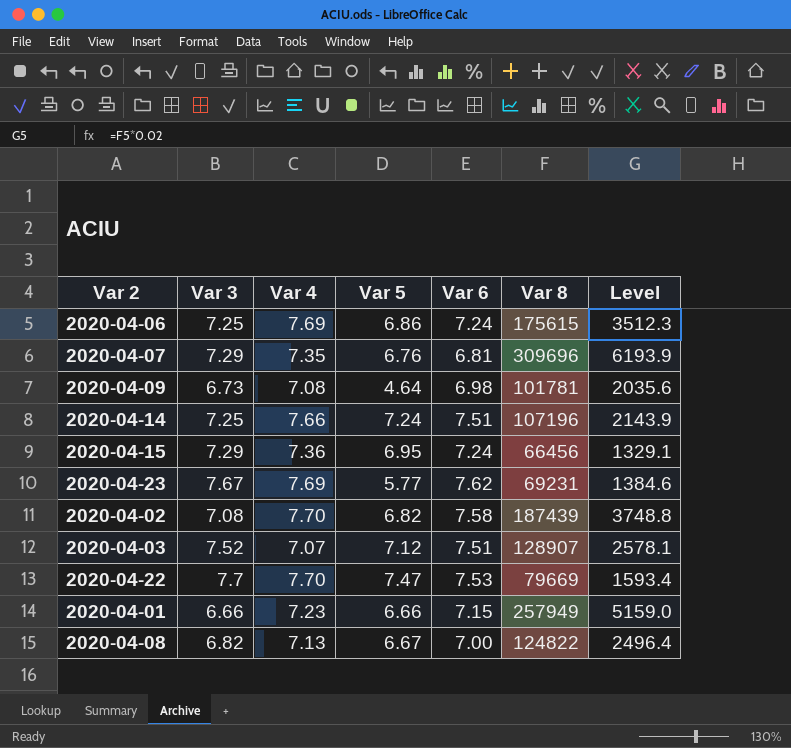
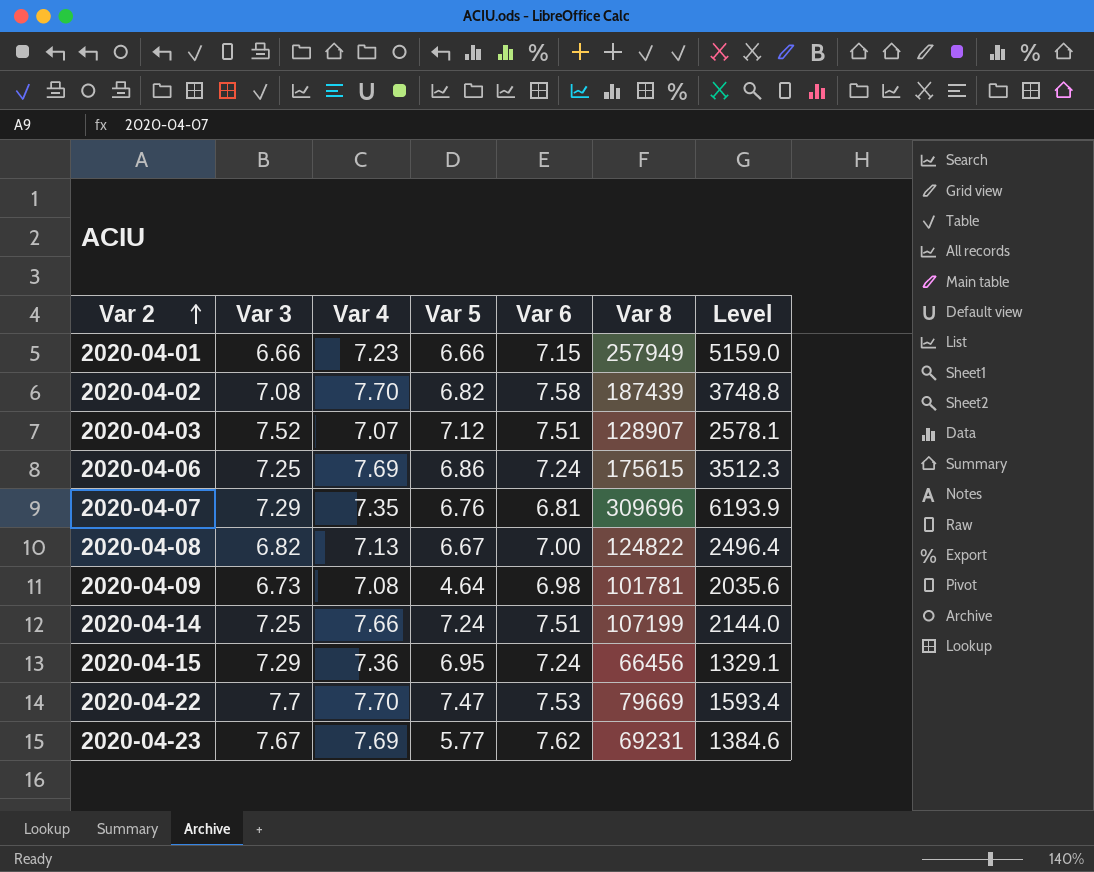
row order: none -> Var 2 ascending
2020-04-14 | Var 8: 107196 -> 107199
2020-04-14 | Level: 2143.9 -> 2144.0

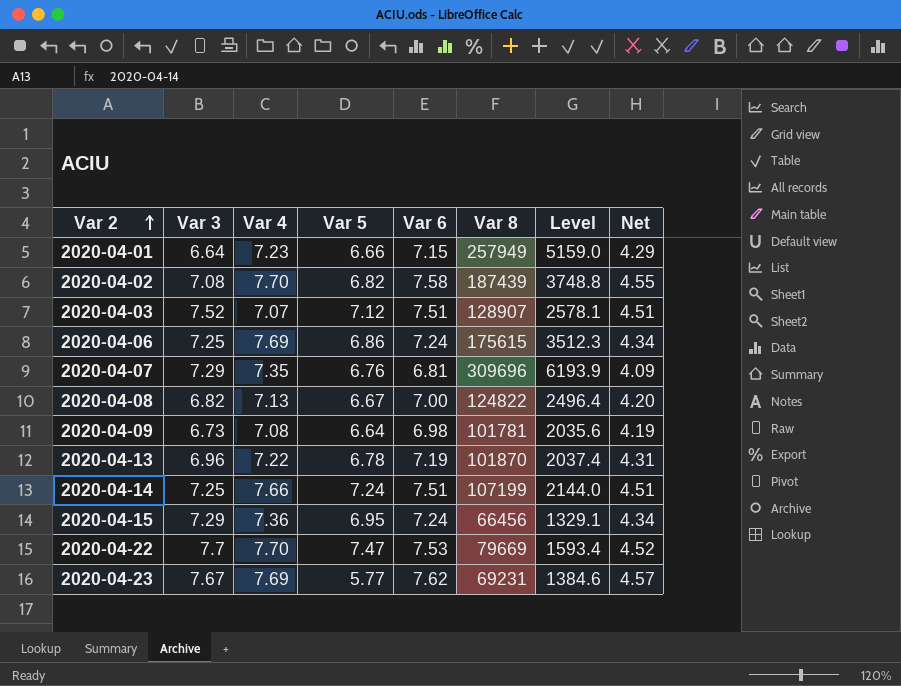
column Net | formula: none -> [Var 6] * 0.6
2020-04-01 | Var 3: 6.66 -> 6.64
2020-04-09 | Var 5: 4.64 -> 6.64
row 2020-04-13: none -> 6.96 | 7.22 | 6.78 | 7.19 | 101870 | 2037.4 | 4.31

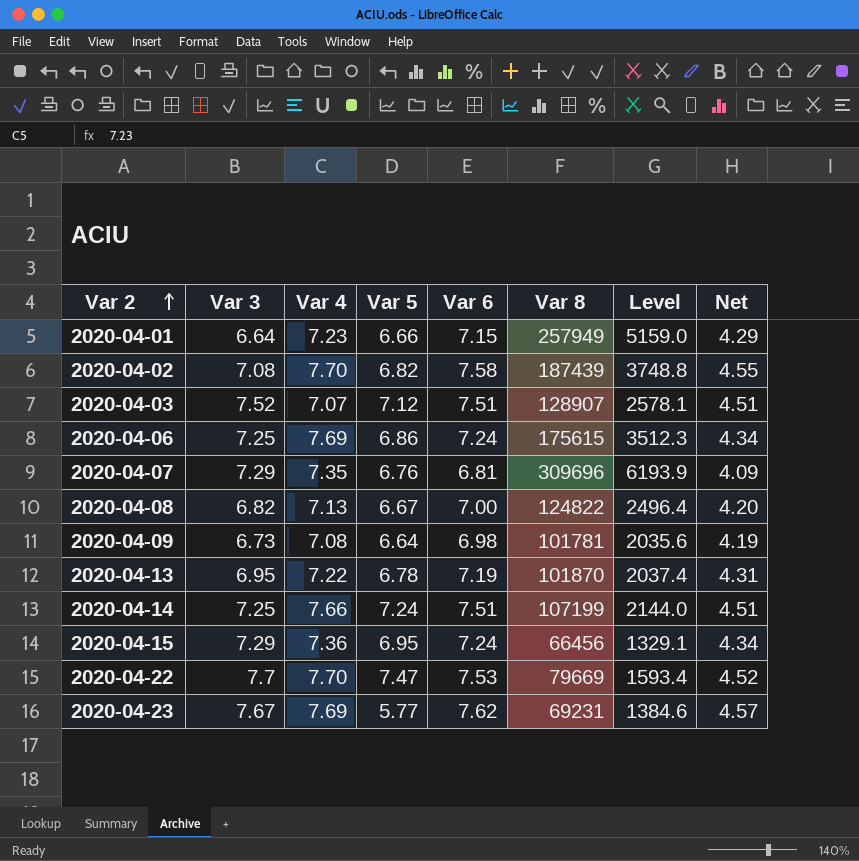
2020-04-13 | Var 3: 6.96 -> 6.95

